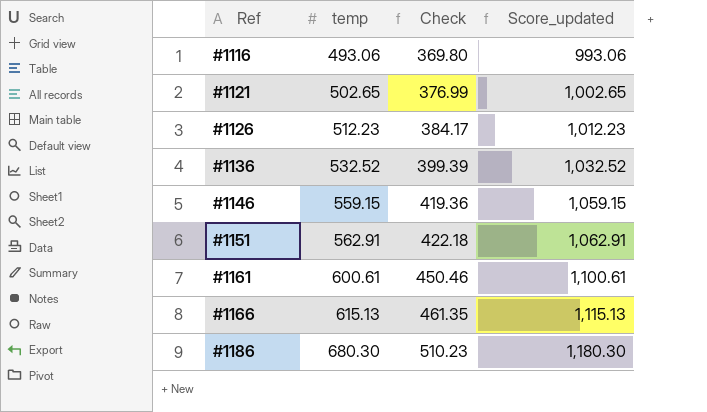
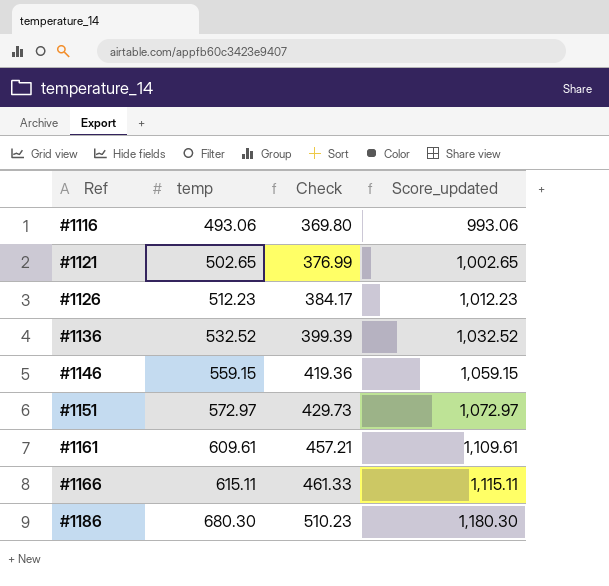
#1151 | temp: 562.91 -> 572.97
#1151 | Check: 422.18 -> 429.73
#1151 | Score_updated: 1,062.91 -> 1,072.97
#1161 | temp: 600.61 -> 609.61
#1161 | Check: 450.46 -> 457.21
#1161 | Score_updated: 1,100.61 -> 1,109.61
#1166 | temp: 615.13 -> 615.11
#1166 | Check: 461.35 -> 461.33
#1166 | Score_updated: 1,115.13 -> 1,115.11

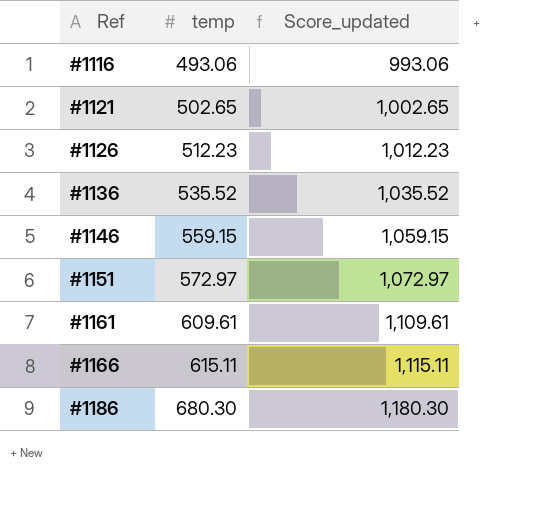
column Check | formula: [temp] * 0.75 -> none
#1136 | temp: 532.52 -> 535.52
#1136 | Score_updated: 1,032.52 -> 1,035.52

